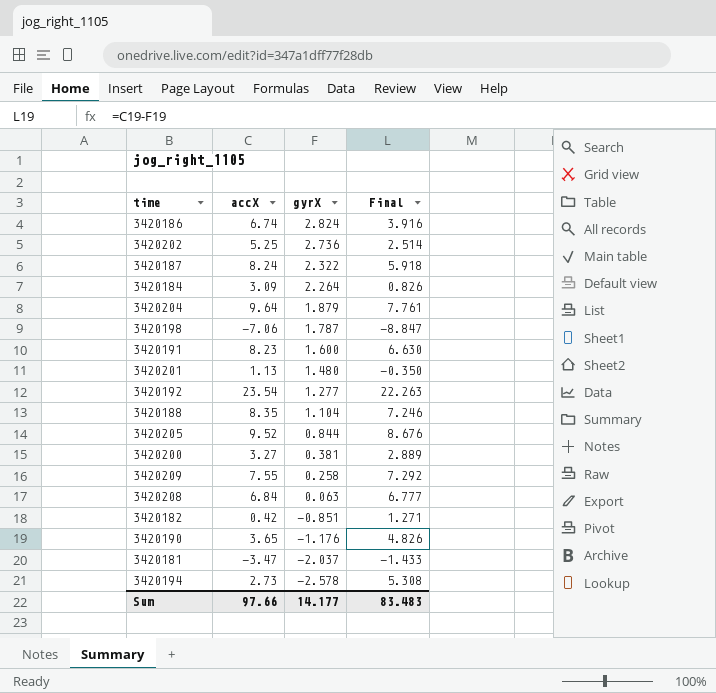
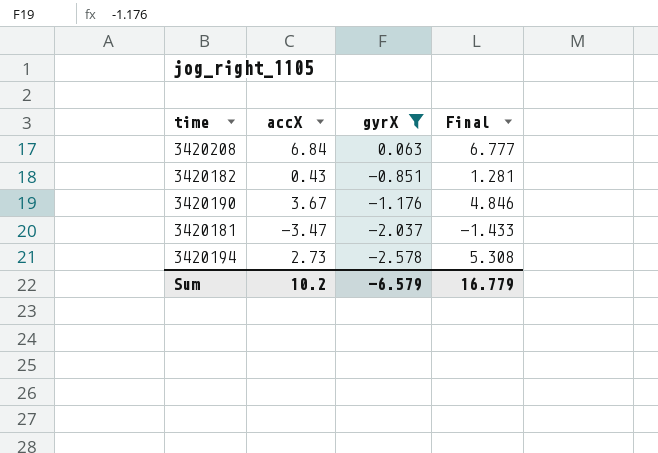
filter: none -> gyrX <= 0.063
3420182 | accX: 0.42 -> 0.43
3420182 | Final: 1.271 -> 1.281
3420190 | accX: 3.65 -> 3.67
3420190 | Final: 4.826 -> 4.846
Sum | accX: 97.66 -> 10.2
Sum | gyrX: 14.177 -> -6.579
Sum | Final: 83.483 -> 16.779

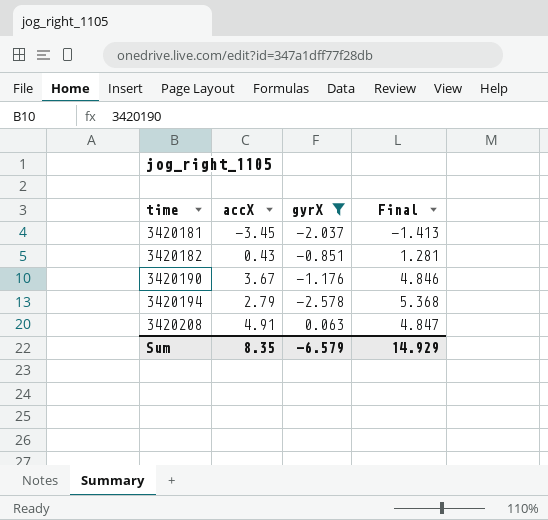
row order: gyrX descending -> time ascending
3420181 | accX: -3.47 -> -3.45
3420181 | Final: -1.433 -> -1.413
3420194 | accX: 2.73 -> 2.79
3420194 | Final: 5.308 -> 5.368
3420208 | accX: 6.84 -> 4.91
3420208 | Final: 6.777 -> 4.847
Sum | accX: 10.2 -> 8.35
Sum | Final: 16.779 -> 14.929

